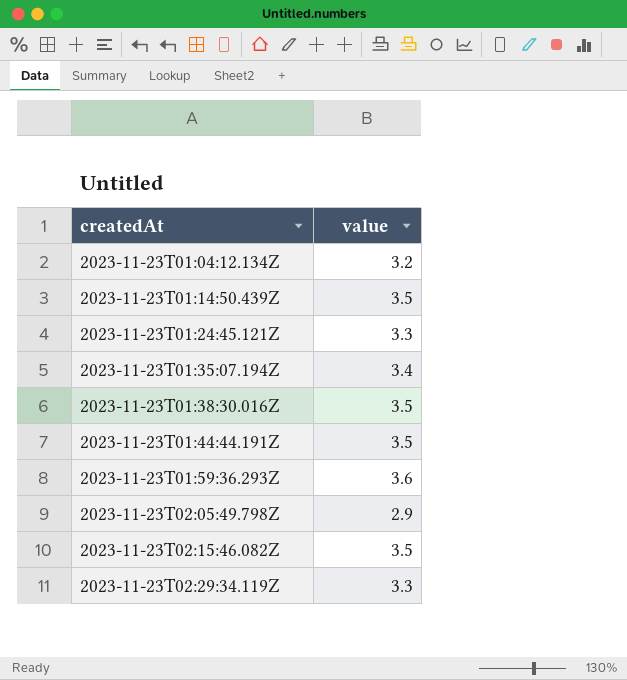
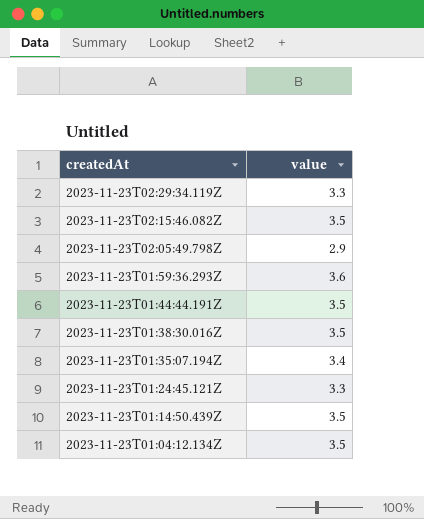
row order: createdAt ascending -> createdAt descending
2023-11-23T01:04:12.134Z | value: 3.2 -> 3.5

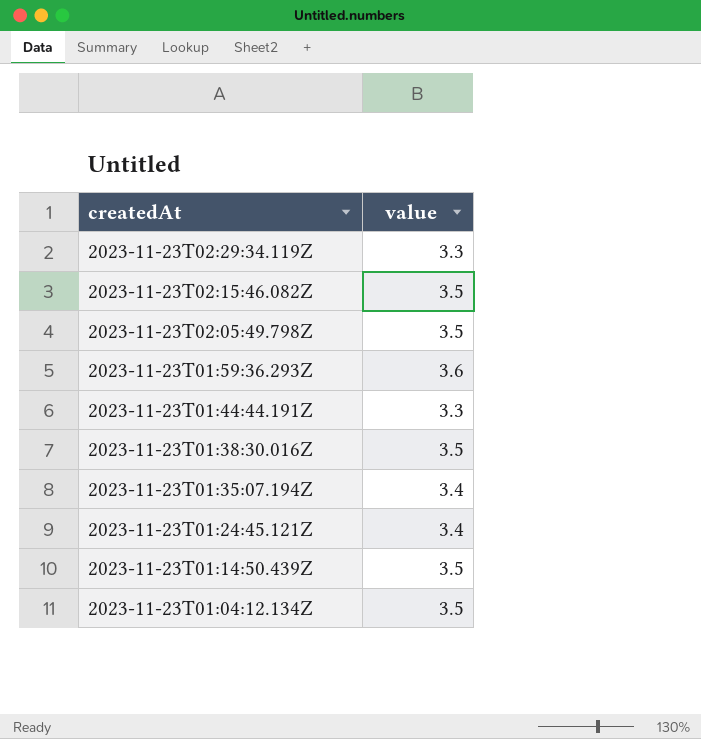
2023-11-23T02:05:49.798Z | value: 2.9 -> 3.5
2023-11-23T01:44:44.191Z | value: 3.5 -> 3.3
2023-11-23T01:24:45.121Z | value: 3.3 -> 3.4

